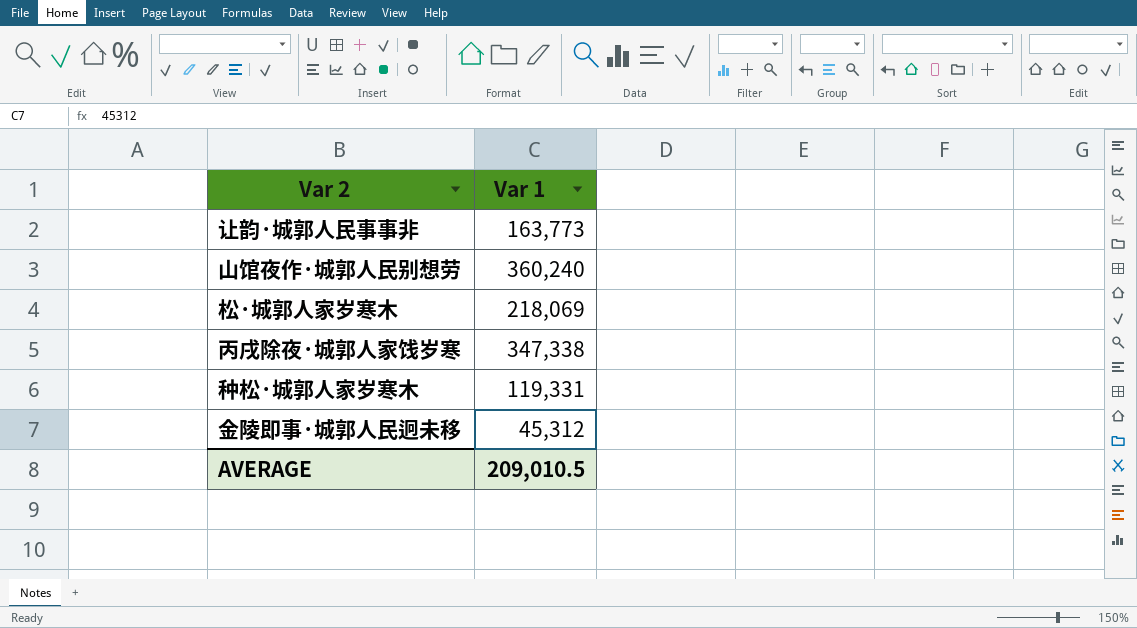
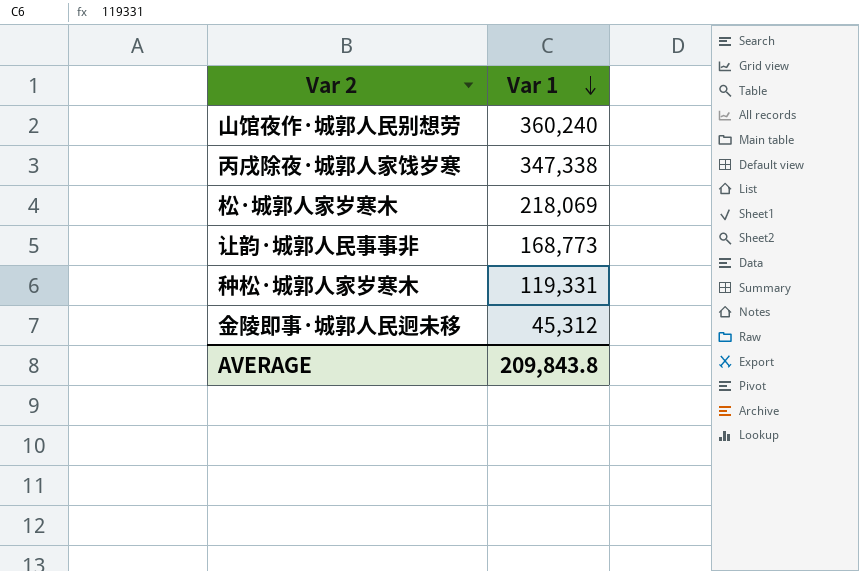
row order: none -> Var 1 descending
让韵·城郭人民事事非 | Var 1: 163,773 -> 168,773
AVERAGE | Var 1: 209,010.5 -> 209,843.8

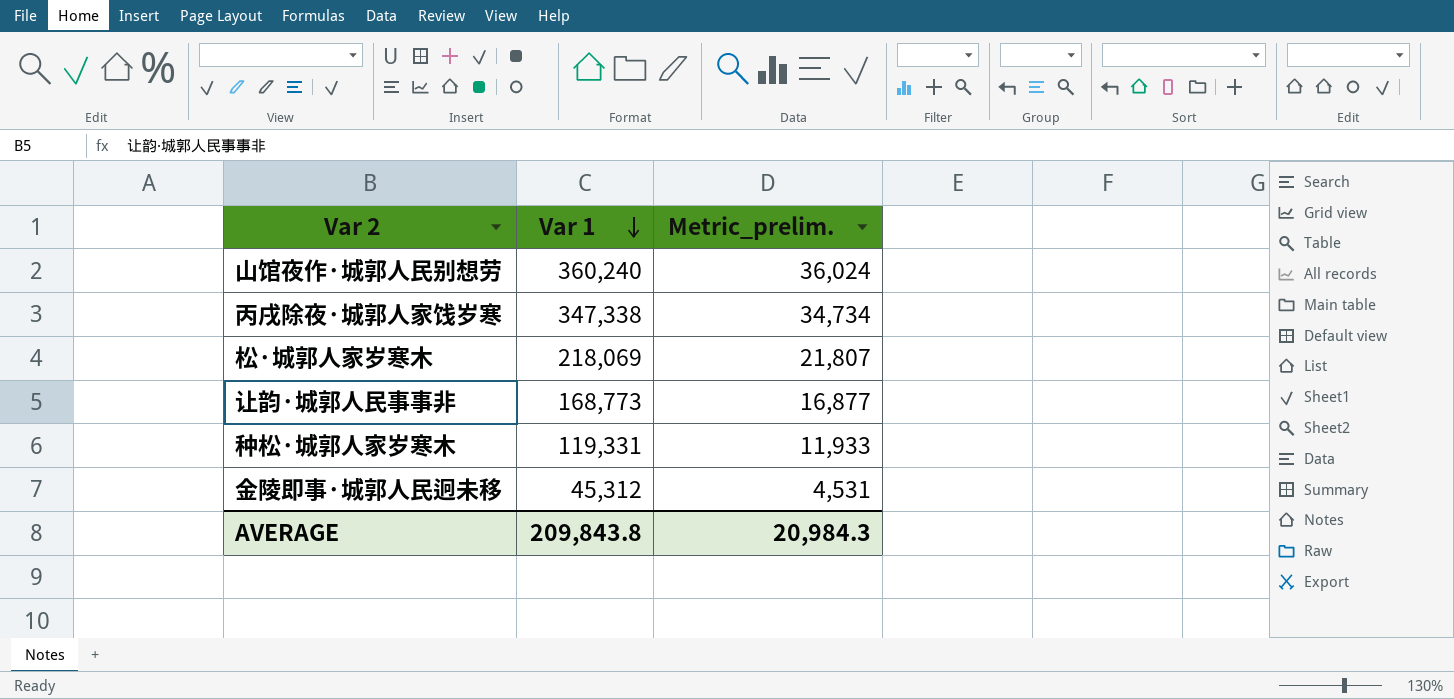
column Metric_prelim. | formula: none -> [Var 1] * 0.1

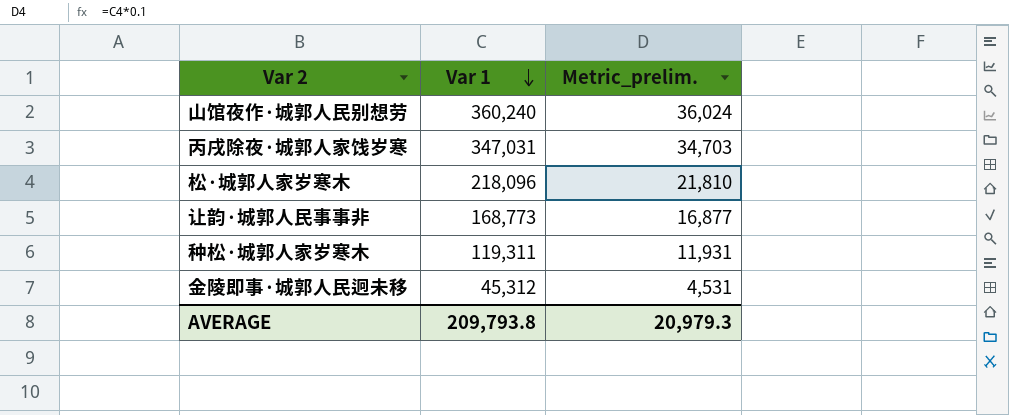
丙戌除夜·城郭人家饯岁寒 | Var 1: 347,338 -> 347,031
丙戌除夜·城郭人家饯岁寒 | Metric_prelim.: 34,734 -> 34,703
松·城郭人家岁寒木 | Var 1: 218,069 -> 218,096
松·城郭人家岁寒木 | Metric_prelim.: 21,807 -> 21,810
种松·城郭人家岁寒木 | Var 1: 119,331 -> 119,311
种松·城郭人家岁寒木 | Metric_prelim.: 11,933 -> 11,931
AVERAGE | Var 1: 209,843.8 -> 209,793.8
AVERAGE | Metric_prelim.: 20,984.3 -> 20,979.3

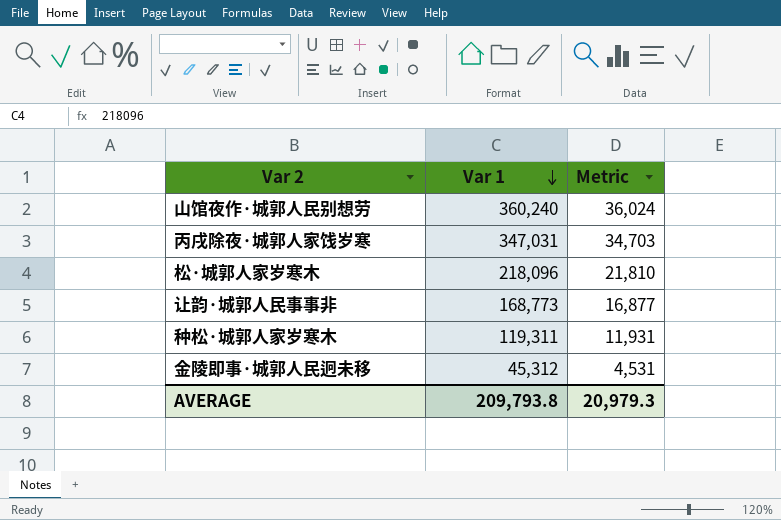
column name: Metric_prelim. -> Metric

